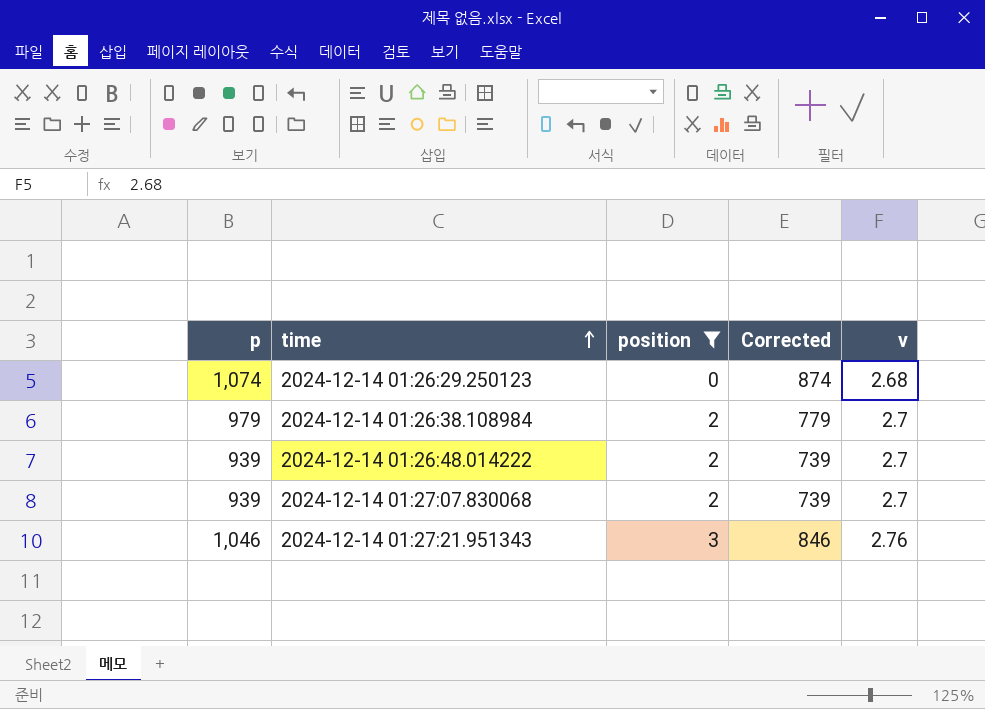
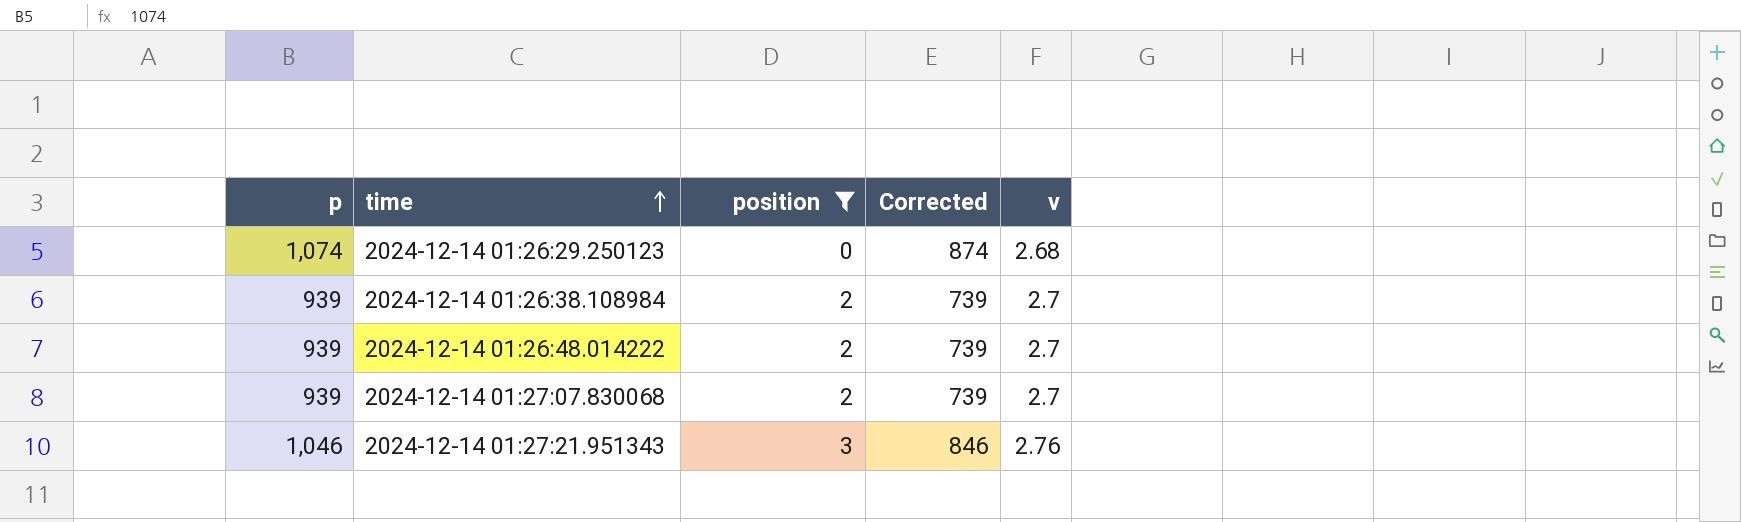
2024-12-14 01:26:38.108984 | p: 979 -> 939
2024-12-14 01:26:38.108984 | Corrected: 779 -> 739

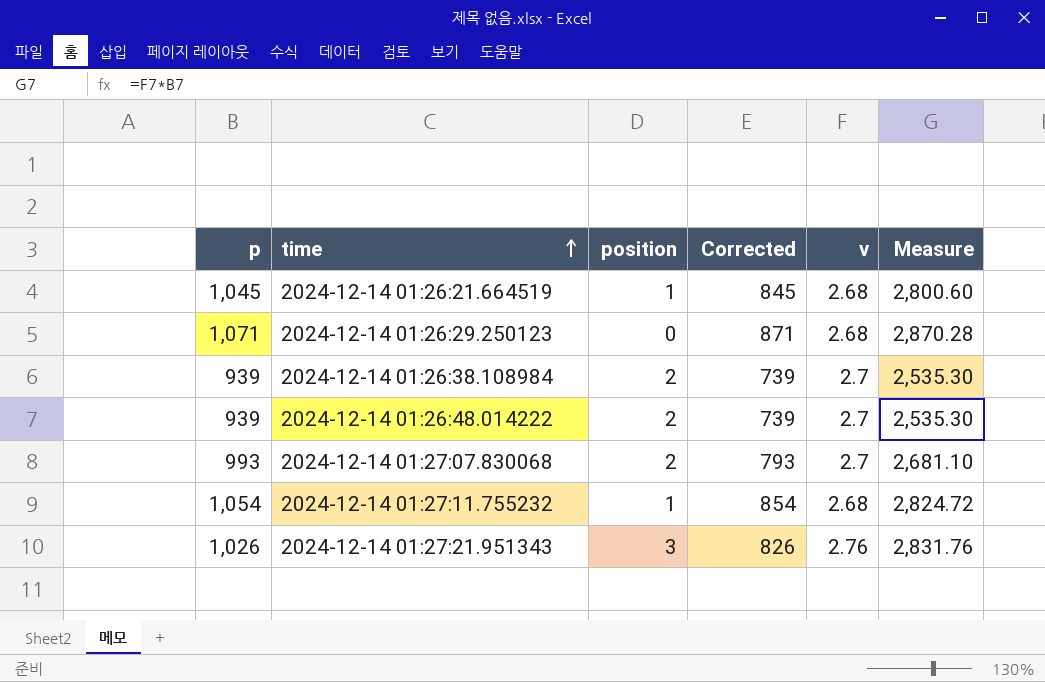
filter: position != 1 -> none
column Measure | formula: none -> [p] * [v]
2024-12-14 01:26:29.250123 | p: 1,074 -> 1,071
2024-12-14 01:26:29.250123 | Corrected: 874 -> 871
2024-12-14 01:27:07.830068 | p: 939 -> 993
2024-12-14 01:27:07.830068 | Corrected: 739 -> 793
2024-12-14 01:27:21.951343 | p: 1,046 -> 1,026
2024-12-14 01:27:21.951343 | Corrected: 846 -> 826

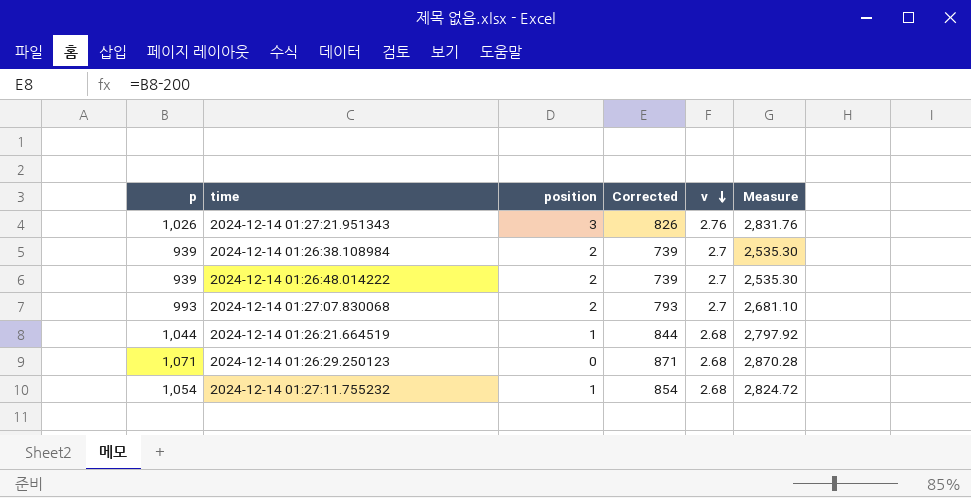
row order: time ascending -> v descending
2024-12-14 01:26:21.664519 | p: 1,045 -> 1,044
2024-12-14 01:26:21.664519 | Corrected: 845 -> 844
2024-12-14 01:26:21.664519 | Measure: 2,800.60 -> 2,797.92

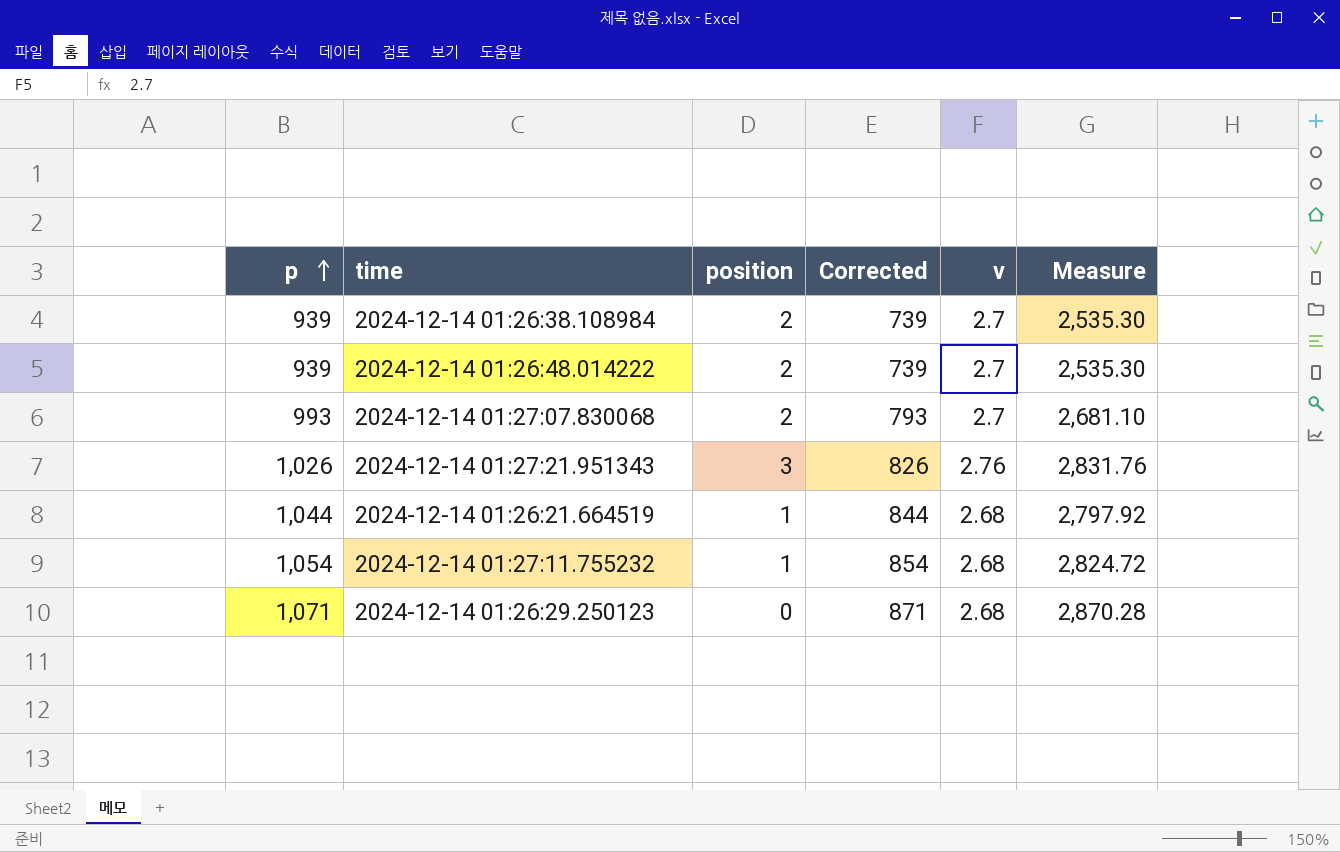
row order: v descending -> p ascending

